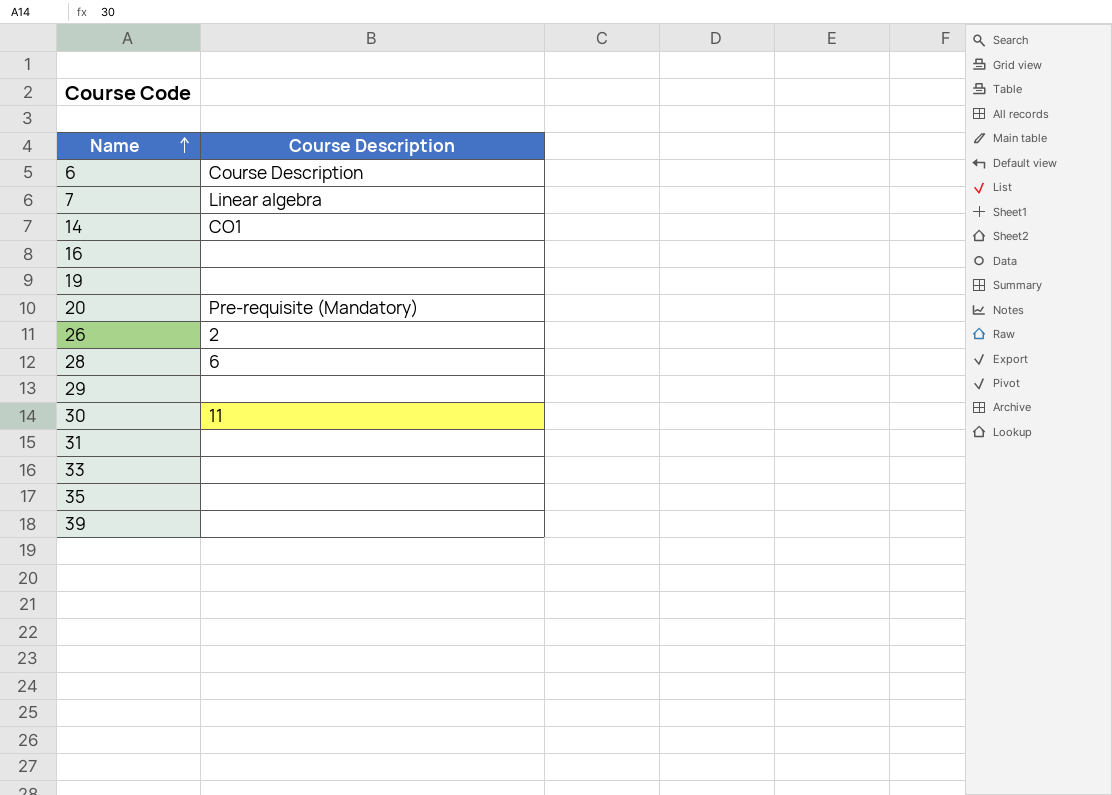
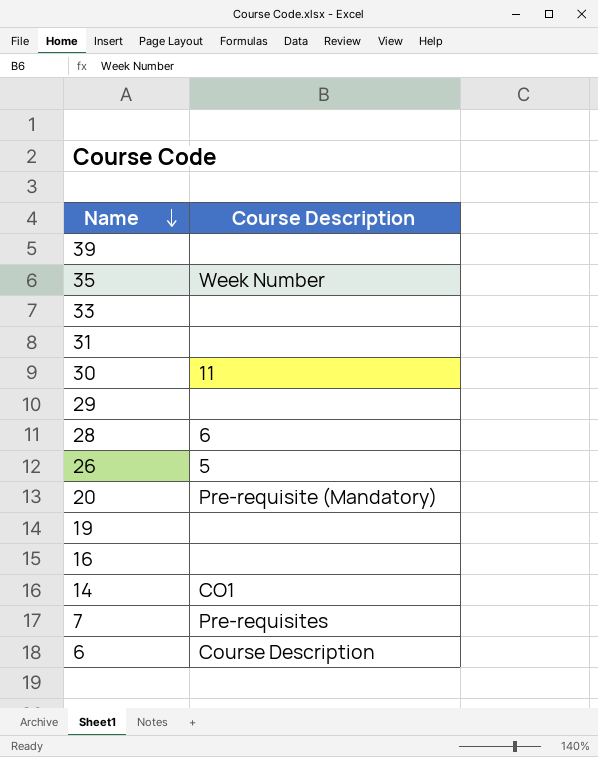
row order: Name ascending -> Name descending
35 | Course Description: none -> Week Number
26 | Course Description: 2 -> 5
7 | Course Description: Linear algebra -> Pre-requisites

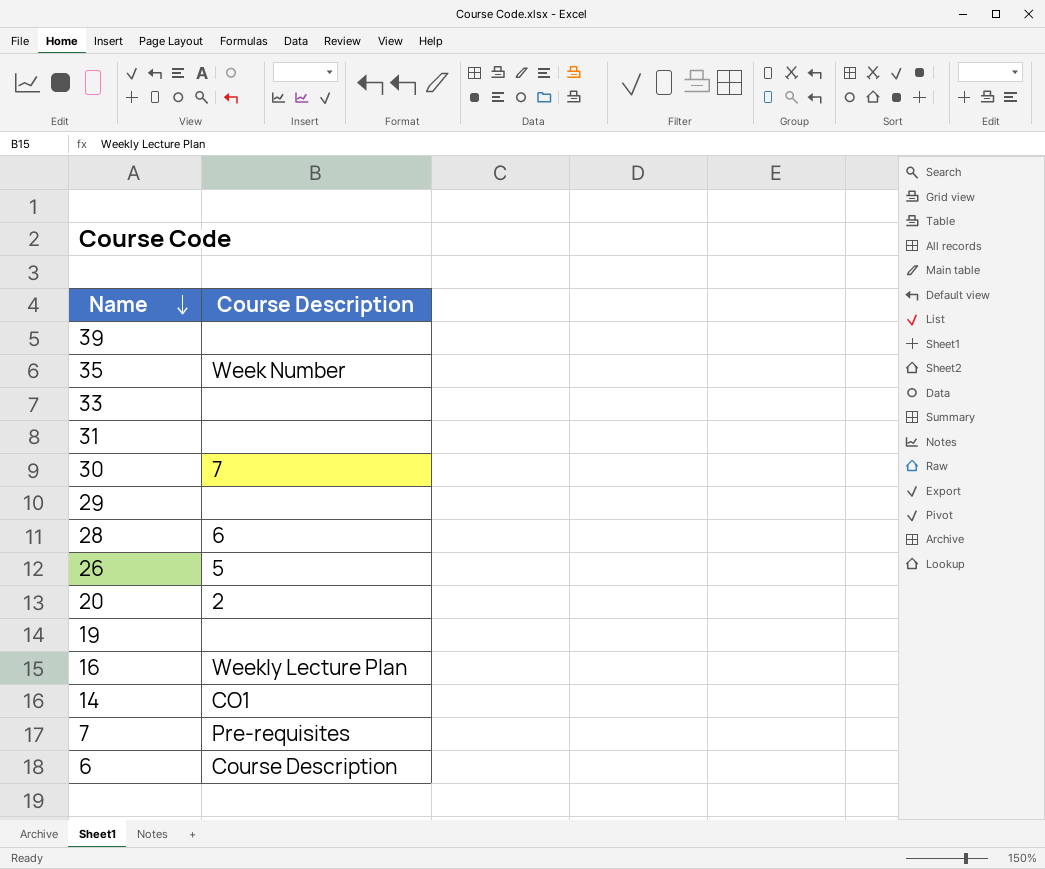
30 | Course Description: 11 -> 7
20 | Course Description: Pre-requisite (Mandatory) -> 2
16 | Course Description: none -> Weekly Lecture Plan

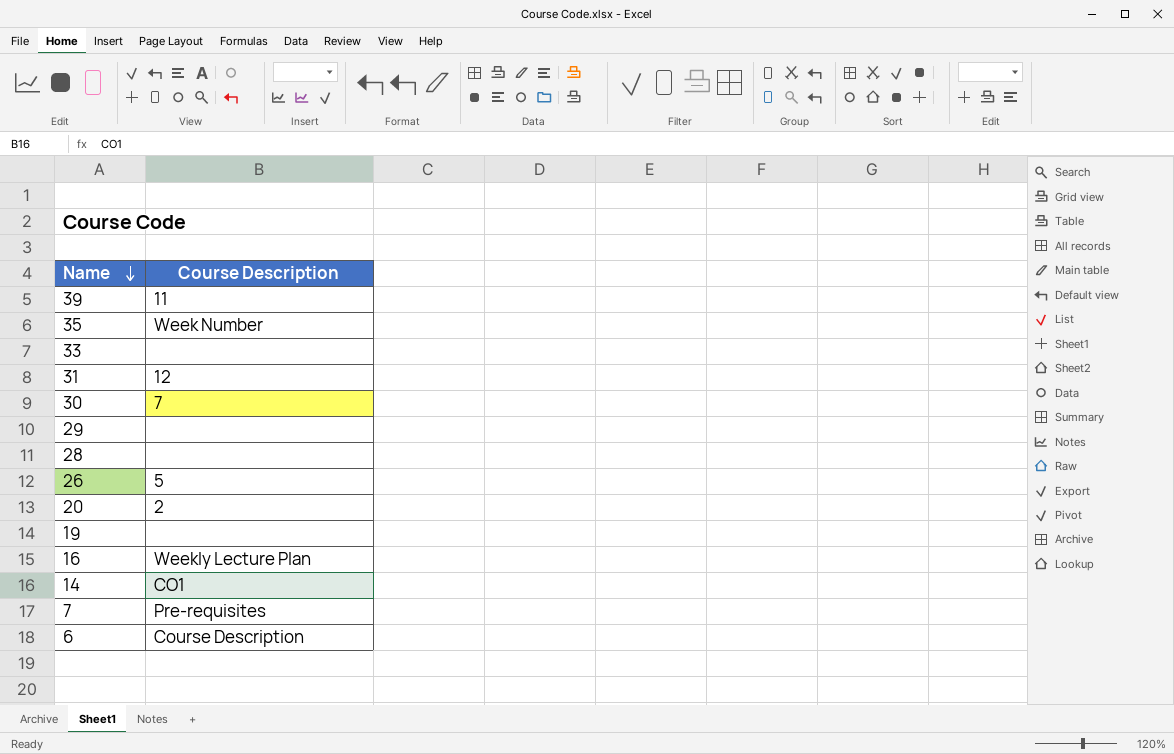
39 | Course Description: none -> 11
31 | Course Description: none -> 12
28 | Course Description: 6 -> none

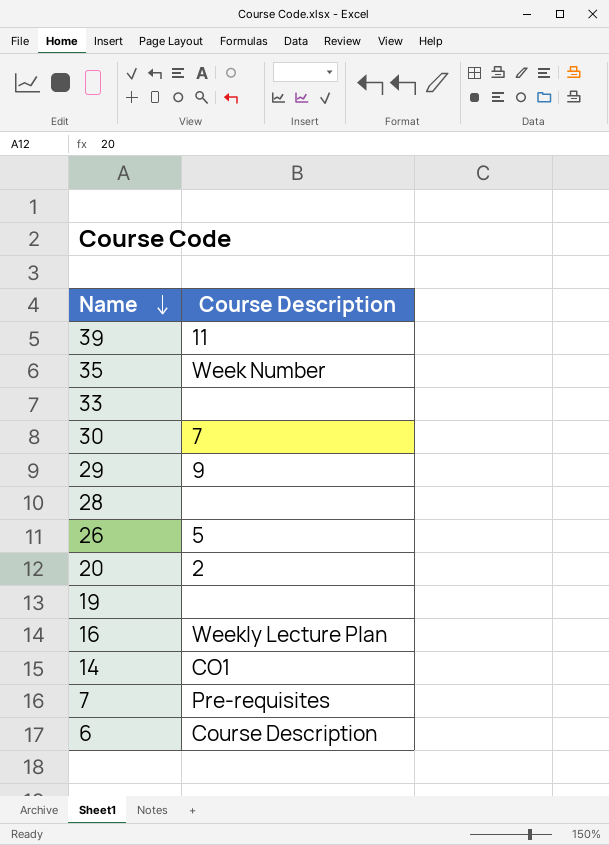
row 31: 12 -> none
29 | Course Description: none -> 9

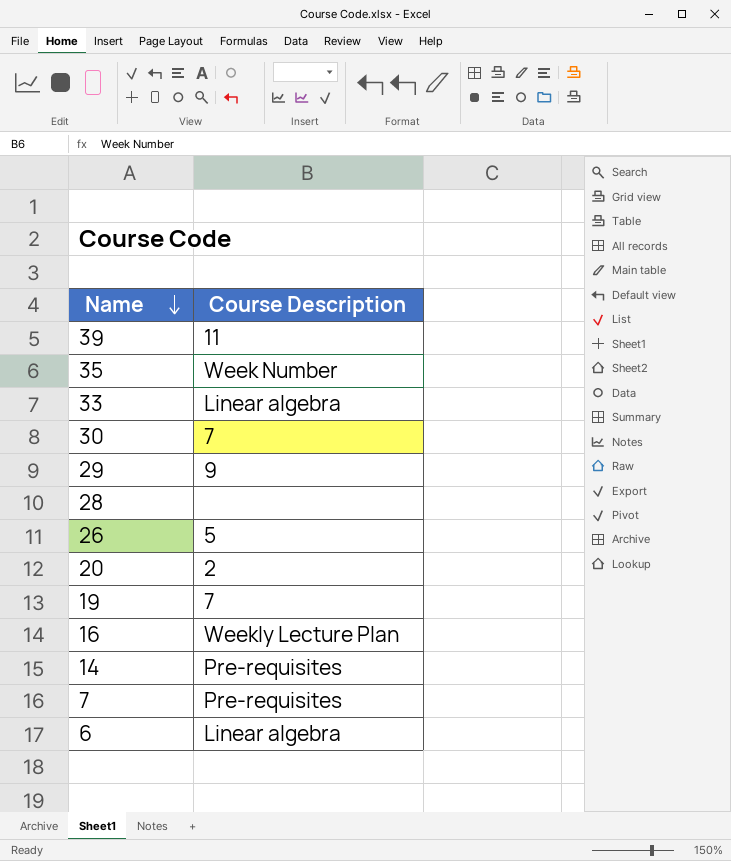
33 | Course Description: none -> Linear algebra
19 | Course Description: none -> 7
14 | Course Description: CO1 -> Pre-requisites
6 | Course Description: Course Description -> Linear algebra

